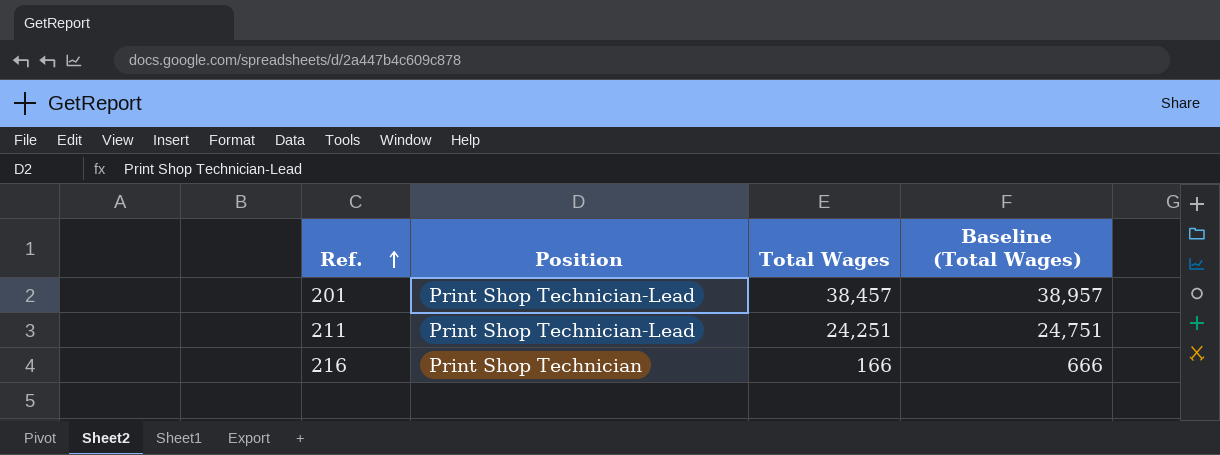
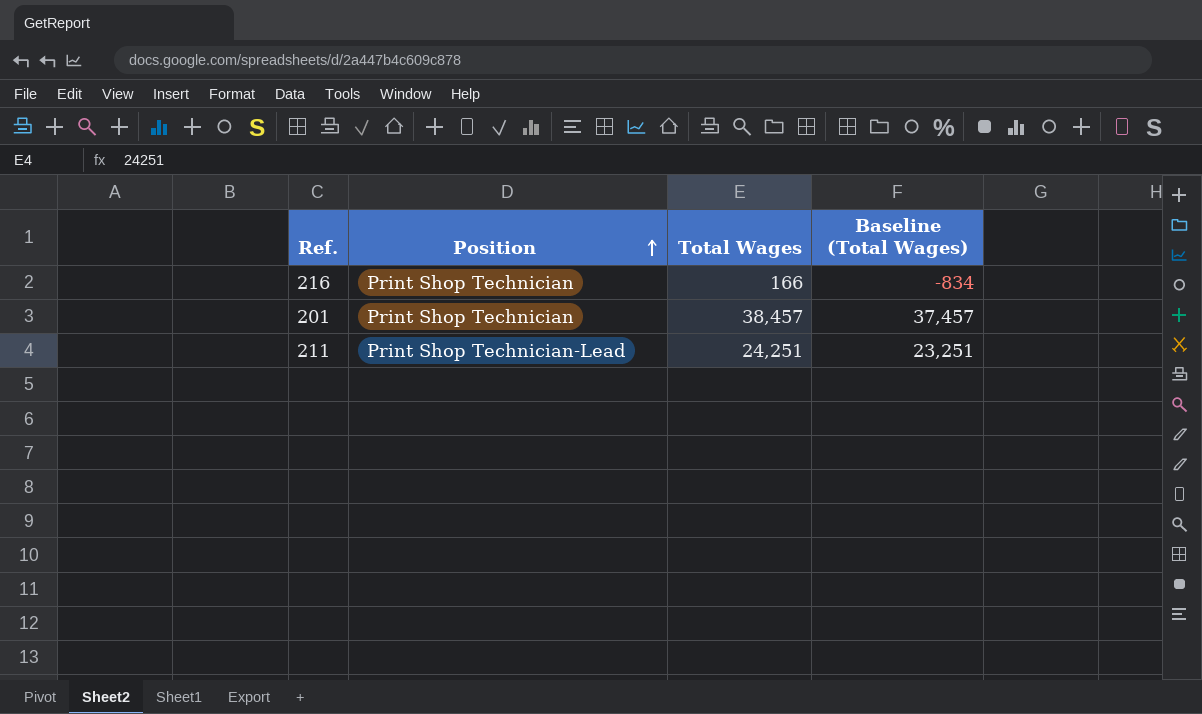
row order: Ref. ascending -> Position ascending
column Baseline (Total Wages) | formula: [Total Wages] + 500 -> [Total Wages] - 1000
201 | Position: Print Shop Technician-Lead -> Print Shop Technician

